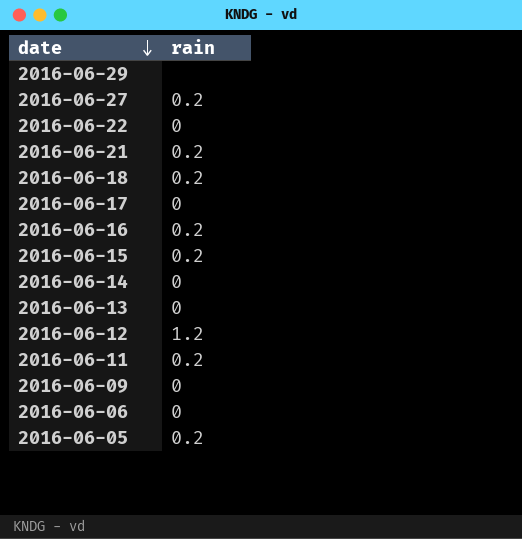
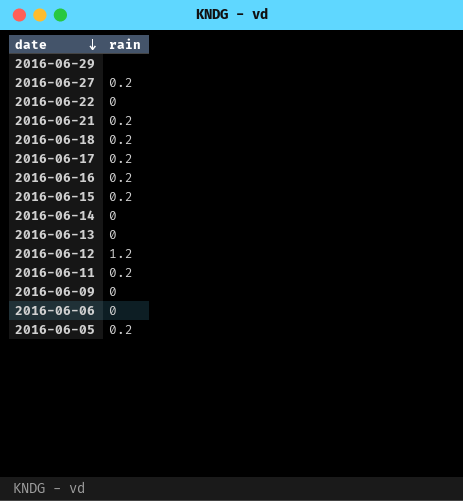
2016-06-17 | rain: 0 -> 0.2

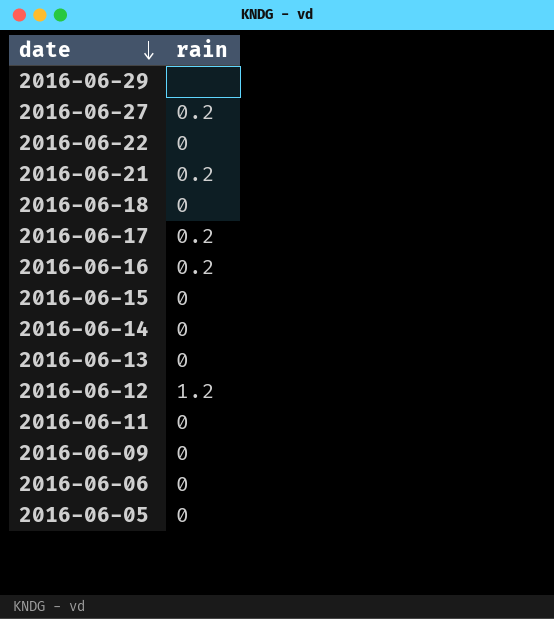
2016-06-18 | rain: 0.2 -> 0
2016-06-15 | rain: 0.2 -> 0
2016-06-11 | rain: 0.2 -> 0
2016-06-05 | rain: 0.2 -> 0

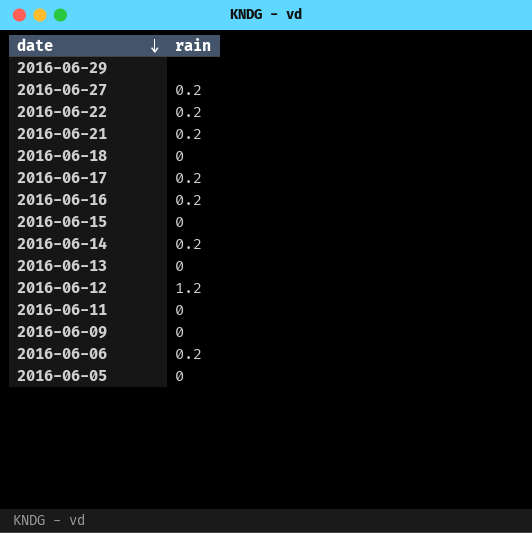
2016-06-22 | rain: 0 -> 0.2
2016-06-14 | rain: 0 -> 0.2
2016-06-06 | rain: 0 -> 0.2

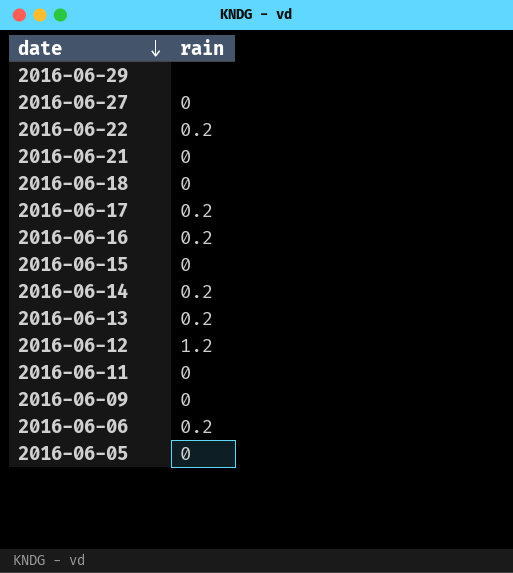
2016-06-27 | rain: 0.2 -> 0
2016-06-21 | rain: 0.2 -> 0
2016-06-13 | rain: 0 -> 0.2

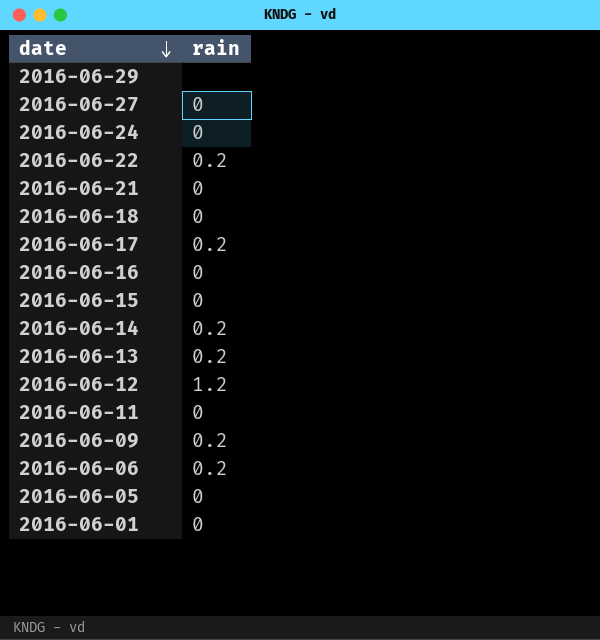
row 2016-06-24: none -> 0
2016-06-16 | rain: 0.2 -> 0
2016-06-09 | rain: 0 -> 0.2
row 2016-06-01: none -> 0

